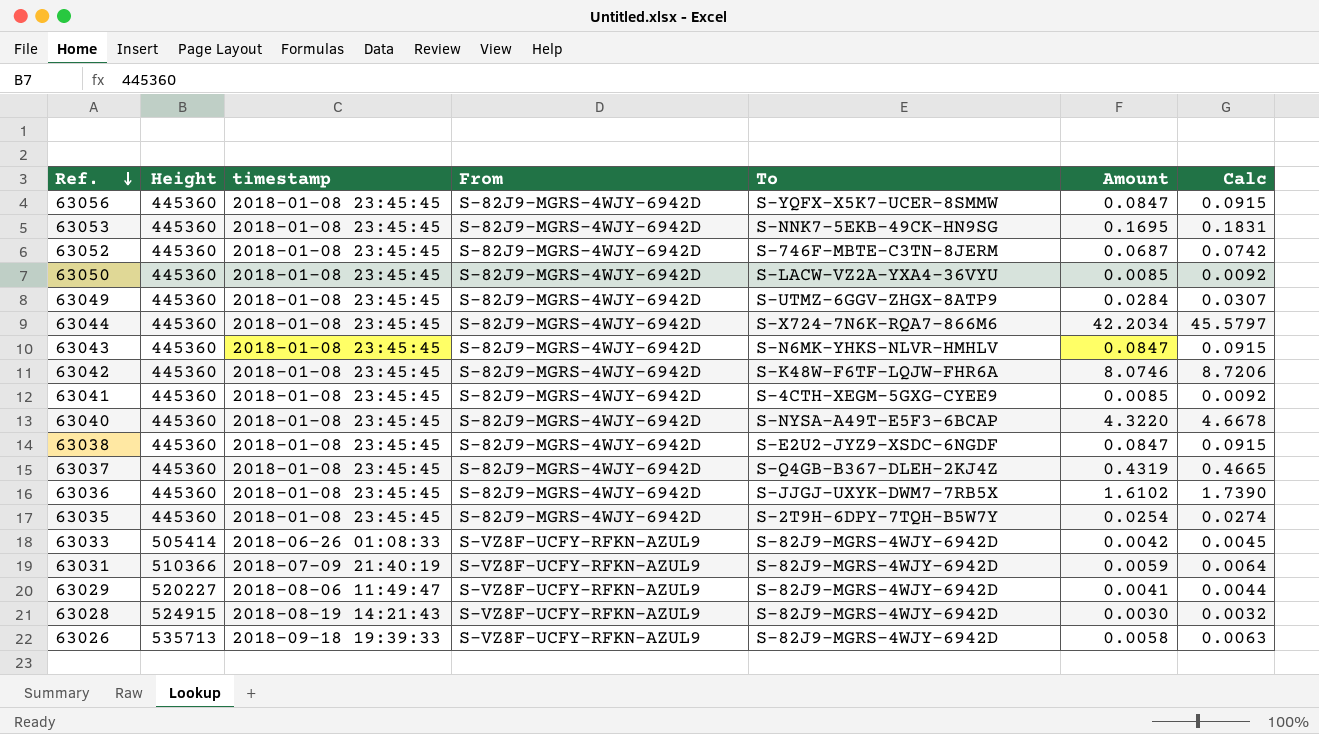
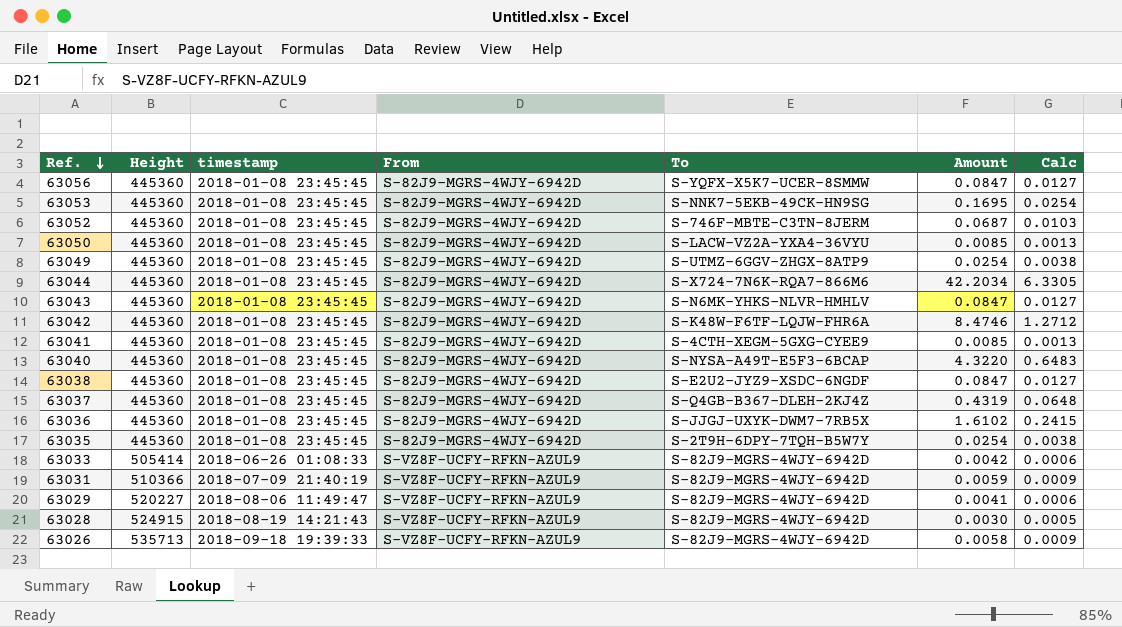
column Calc | formula: [Amount] * 1.08 -> [Amount] * 0.15
63049 | Amount: 0.0284 -> 0.0254
63042 | Amount: 8.0746 -> 8.4746

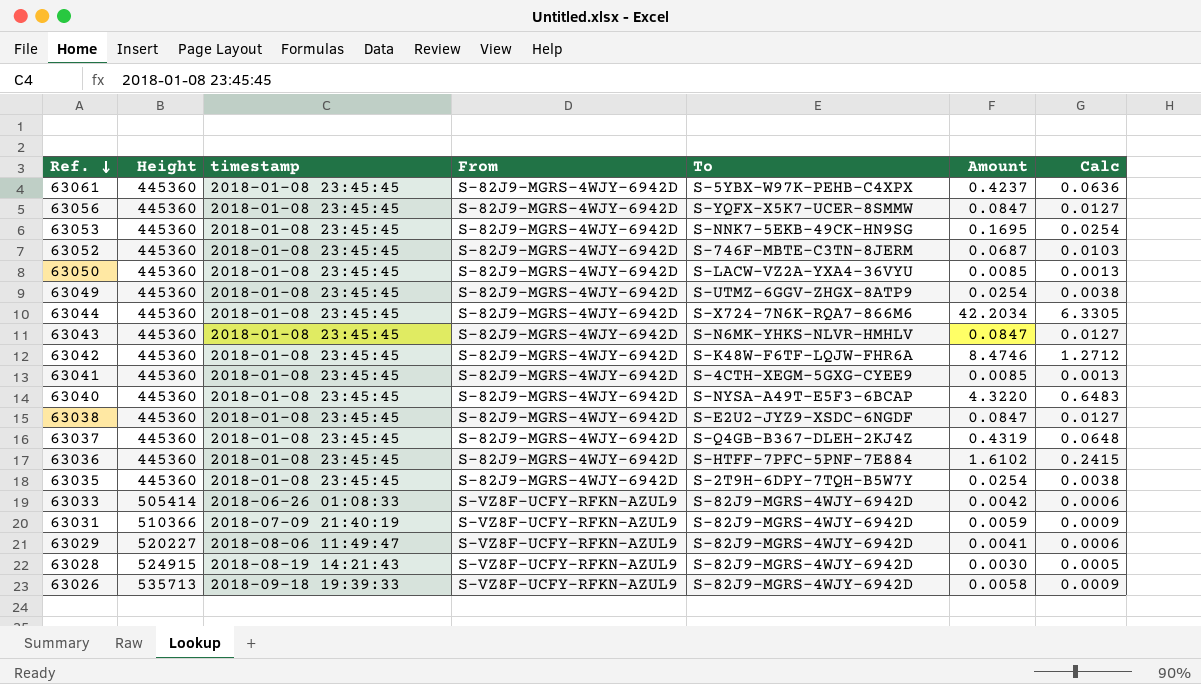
row 63061: none -> 445360 | 2018-01-08 23:45:45 | S-82J9-MGRS-4WJY-6942D | S-5YBX-W97K-PEHB-C4XPX | 0.4237 | 0.0636
63036 | To: S-JJGJ-UXYK-DWM7-7RB5X -> S-HTFF-7PFC-5PNF-7E884

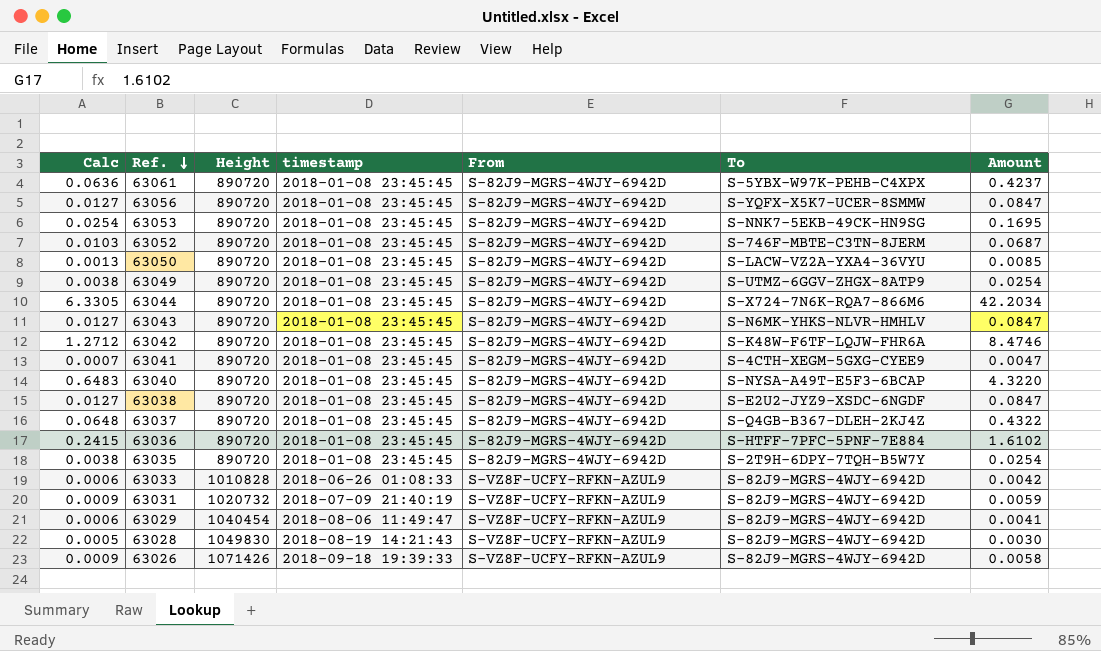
column Calc | position: 7 -> 1
63061 | Height: 445360 -> 890720
63056 | Height: 445360 -> 890720
63053 | Height: 445360 -> 890720
63052 | Height: 445360 -> 890720
63050 | Height: 445360 -> 890720
63049 | Height: 445360 -> 890720
63044 | Height: 445360 -> 890720
63043 | Height: 445360 -> 890720
63042 | Height: 445360 -> 890720
63041 | Calc: 0.0013 -> 0.0007
63041 | Height: 445360 -> 890720
63041 | Amount: 0.0085 -> 0.0047
63040 | Height: 445360 -> 890720
63038 | Height: 445360 -> 890720
63037 | Height: 445360 -> 890720
63037 | Amount: 0.4319 -> 0.4322
63036 | Height: 445360 -> 890720
63035 | Height: 445360 -> 890720
63033 | Height: 505414 -> 1010828
63031 | Height: 510366 -> 1020732
63029 | Height: 520227 -> 1040454
63028 | Height: 524915 -> 1049830
63026 | Height: 535713 -> 1071426

